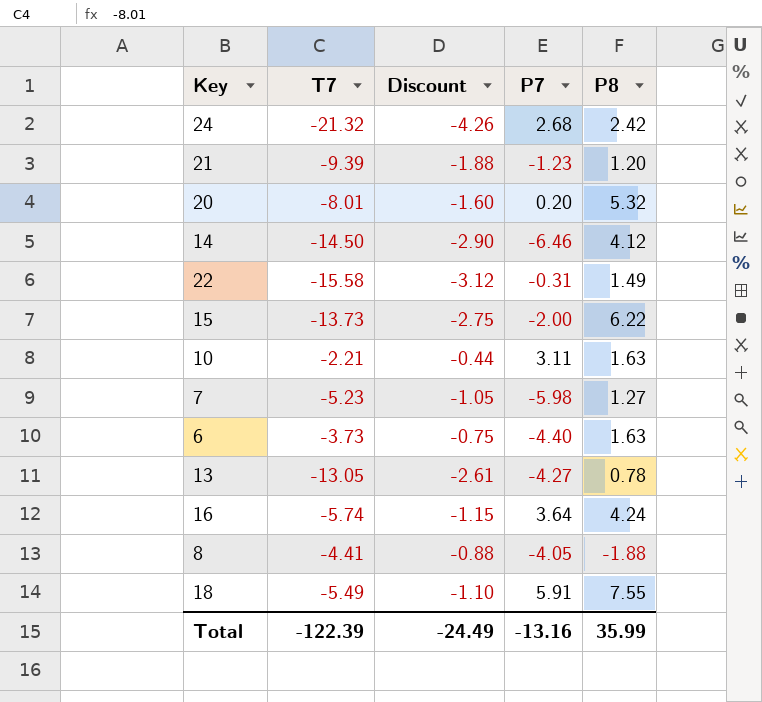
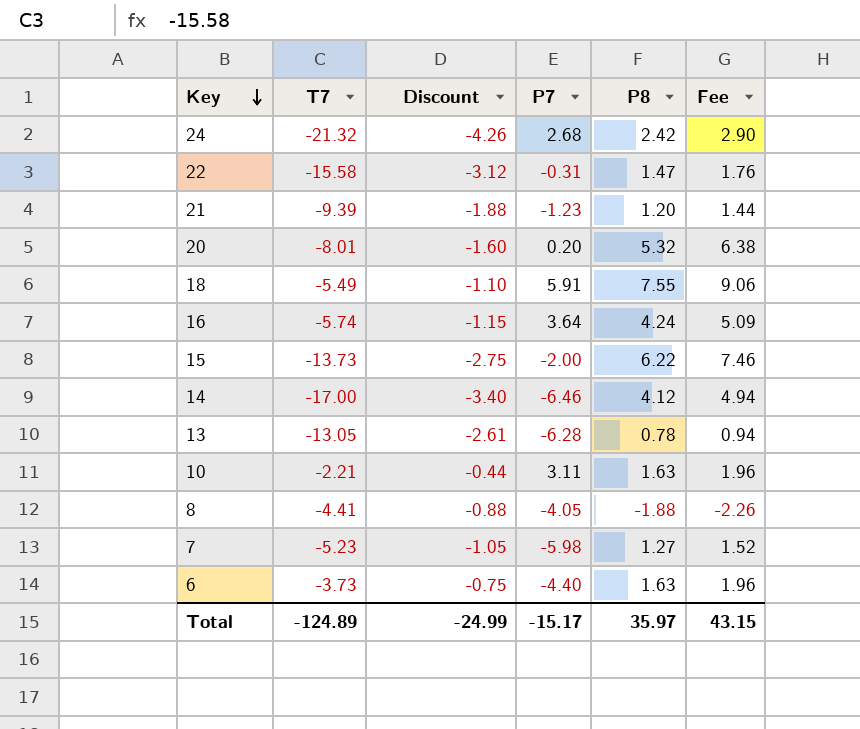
row order: none -> Key descending
column Fee | formula: none -> [P8] * 1.2
22 | P8: 1.49 -> 1.47
14 | T7: -14.50 -> -17.00
14 | Discount: -2.90 -> -3.40
13 | P7: -4.27 -> -6.28
Total | T7: -122.39 -> -124.89
Total | Discount: -24.49 -> -24.99
Total | P7: -13.16 -> -15.17
Total | P8: 35.99 -> 35.97

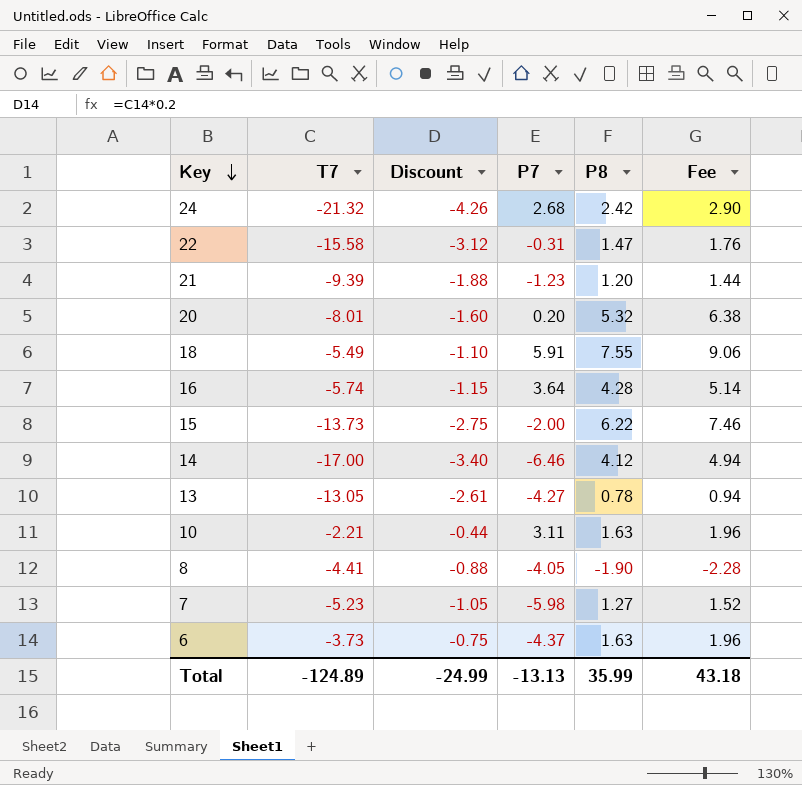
16 | P8: 4.24 -> 4.28
16 | Fee: 5.09 -> 5.14
13 | P7: -6.28 -> -4.27
8 | P8: -1.88 -> -1.90
8 | Fee: -2.26 -> -2.28
6 | P7: -4.40 -> -4.37
Total | P7: -15.17 -> -13.13
Total | P8: 35.97 -> 35.99
Total | Fee: 43.15 -> 43.18

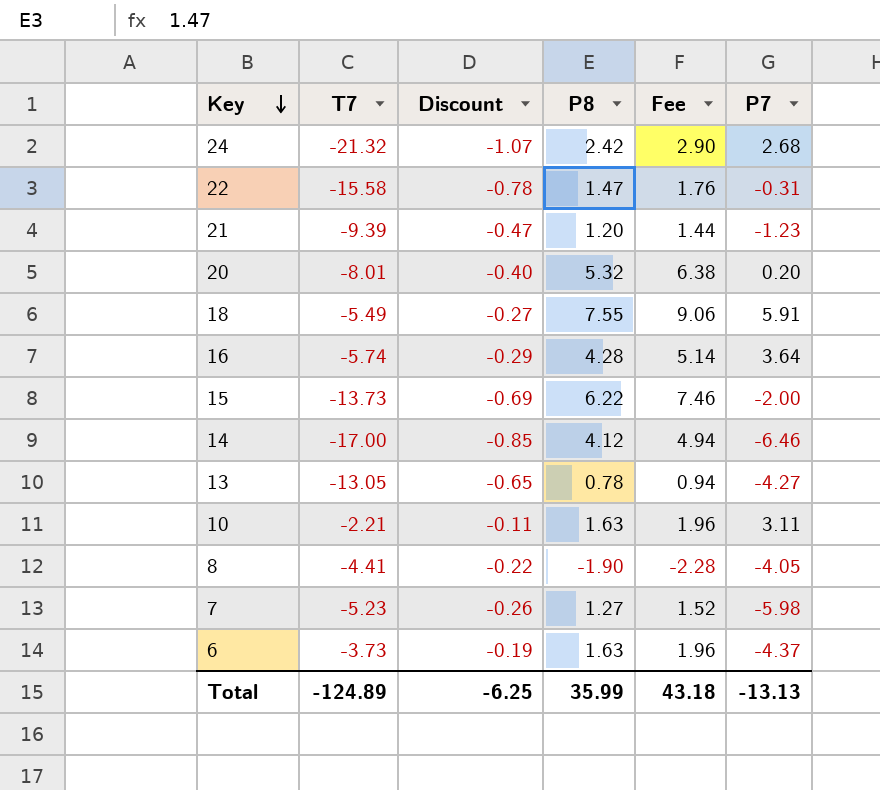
column Discount | formula: [T7] * 0.2 -> [T7] * 0.05
column P7 | position: 4 -> 6
Total | Discount: -24.99 -> -6.25

